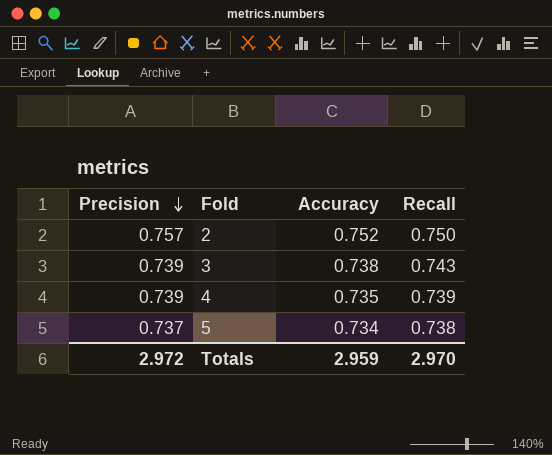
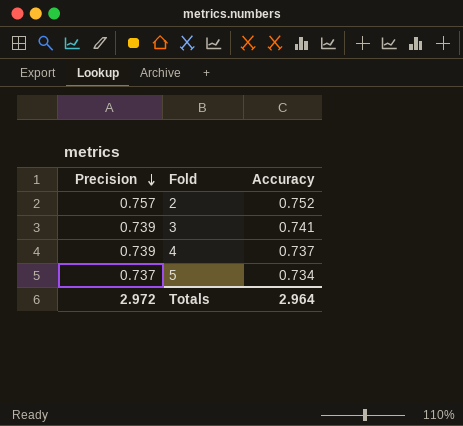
column Recall | position: 4 -> none
3 | Accuracy: 0.738 -> 0.741
4 | Accuracy: 0.735 -> 0.737
Totals | Accuracy: 2.959 -> 2.964

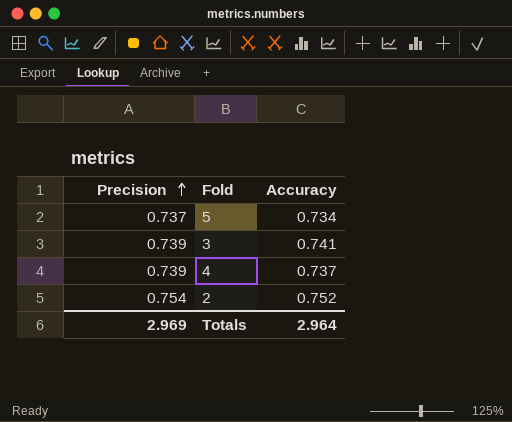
row order: Precision descending -> Precision ascending
2 | Precision: 0.757 -> 0.754
Totals | Precision: 2.972 -> 2.969

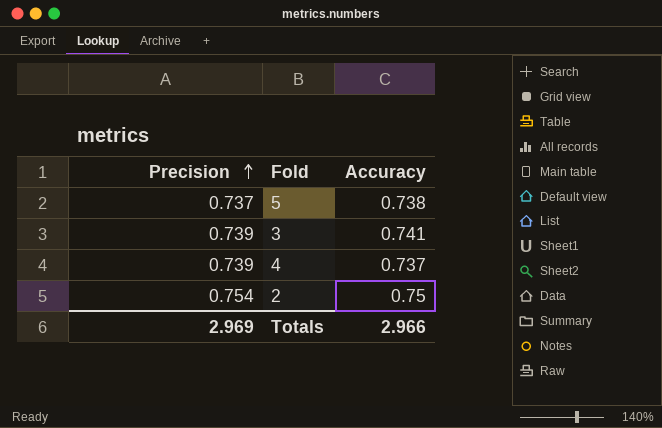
5 | Accuracy: 0.734 -> 0.738
2 | Accuracy: 0.752 -> 0.75
Totals | Accuracy: 2.964 -> 2.966

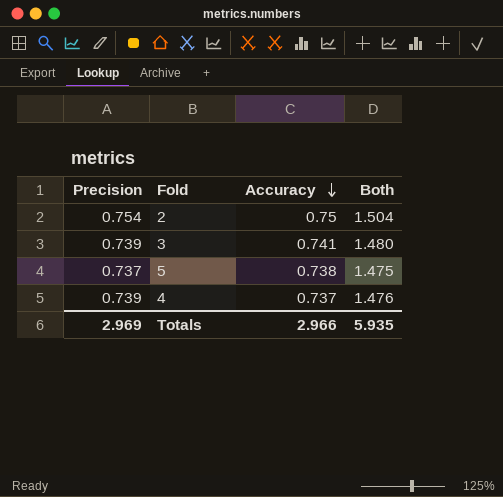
row order: Precision ascending -> Accuracy descending
column Both | formula: none -> [Precision] + [Accuracy]

